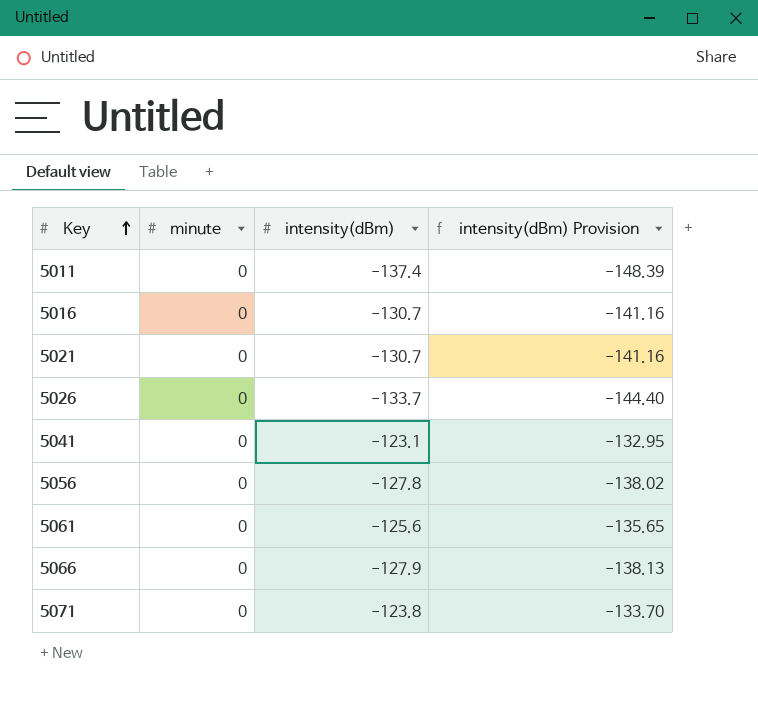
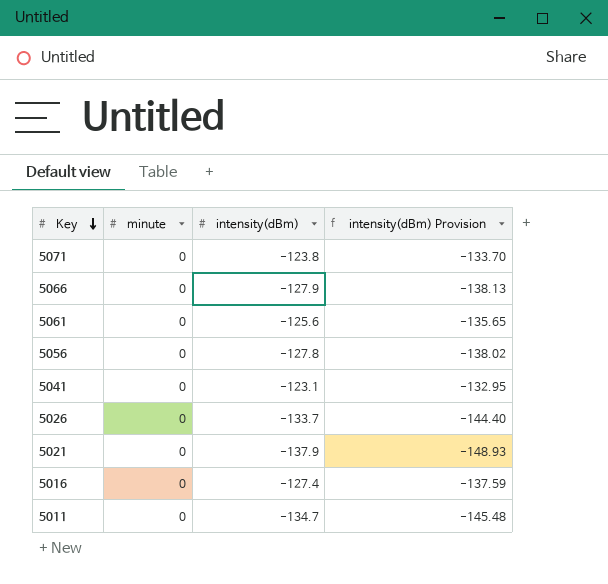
row order: Key ascending -> Key descending
5021 | intensity(dBm): -130.7 -> -137.9
5021 | intensity(dBm) Provision: -141.16 -> -148.93
5016 | intensity(dBm): -130.7 -> -127.4
5016 | intensity(dBm) Provision: -141.16 -> -137.59
5011 | intensity(dBm): -137.4 -> -134.7
5011 | intensity(dBm) Provision: -148.39 -> -145.48

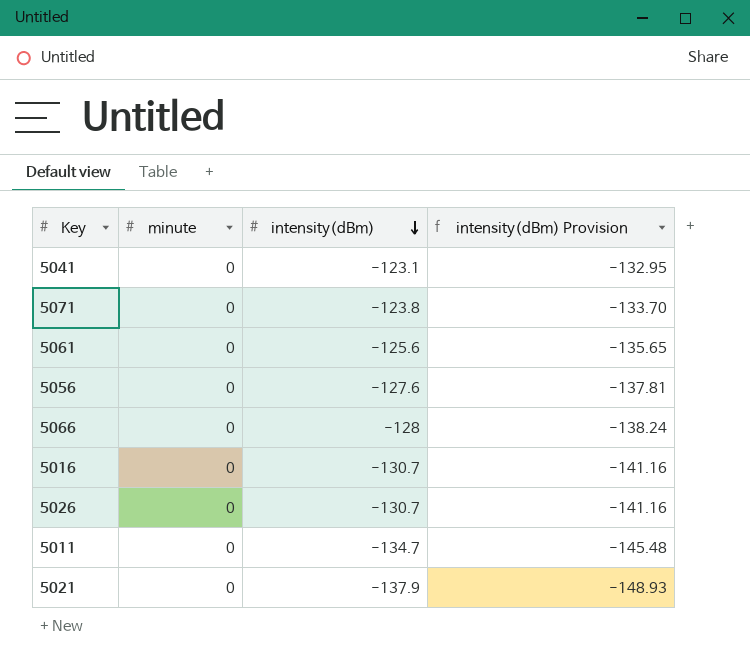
row order: Key descending -> intensity(dBm) descending
5056 | intensity(dBm): -127.8 -> -127.6
5056 | intensity(dBm) Provision: -138.02 -> -137.81
5066 | intensity(dBm): -127.9 -> -128
5066 | intensity(dBm) Provision: -138.13 -> -138.24
5016 | intensity(dBm): -127.4 -> -130.7
5016 | intensity(dBm) Provision: -137.59 -> -141.16
5026 | intensity(dBm): -133.7 -> -130.7
5026 | intensity(dBm) Provision: -144.40 -> -141.16

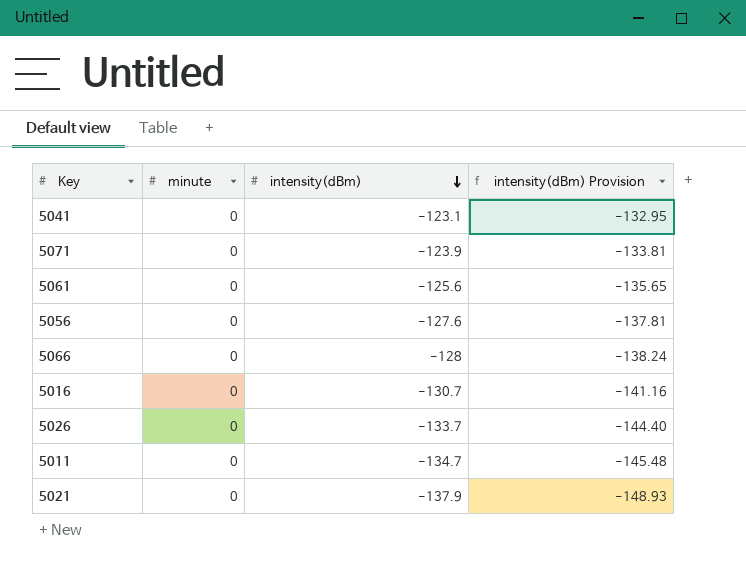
5071 | intensity(dBm): -123.8 -> -123.9
5071 | intensity(dBm) Provision: -133.70 -> -133.81
5026 | intensity(dBm): -130.7 -> -133.7
5026 | intensity(dBm) Provision: -141.16 -> -144.40

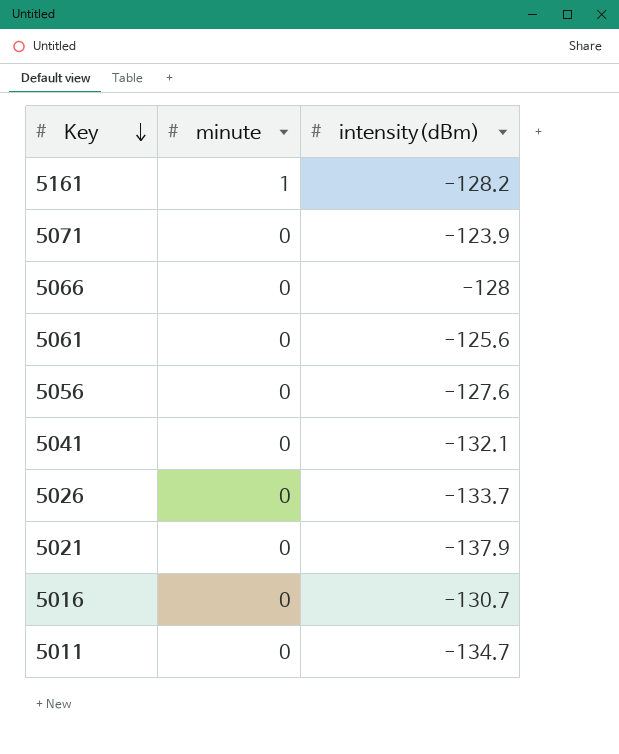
row order: intensity(dBm) descending -> Key descending
column intensity(dBm) Provision | formula: [intensity(dBm)] * 1.08 -> none
row 5161: none -> 1 | -128.2
5041 | intensity(dBm): -123.1 -> -132.1

